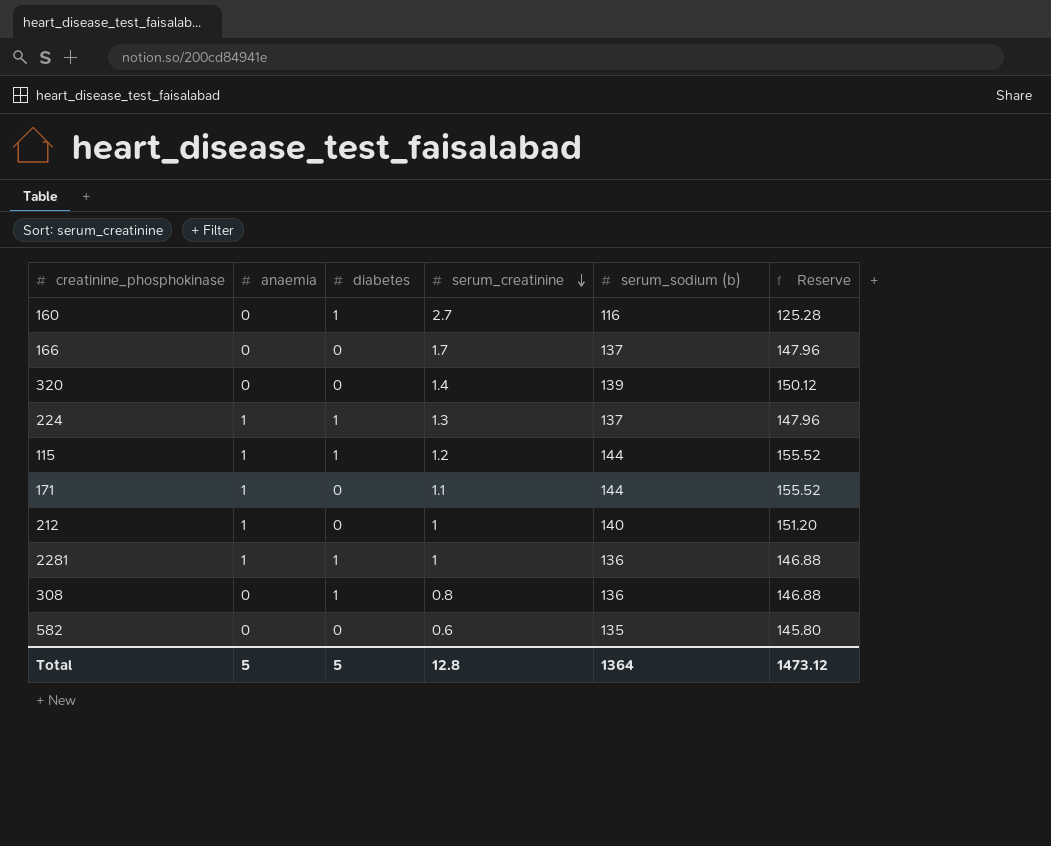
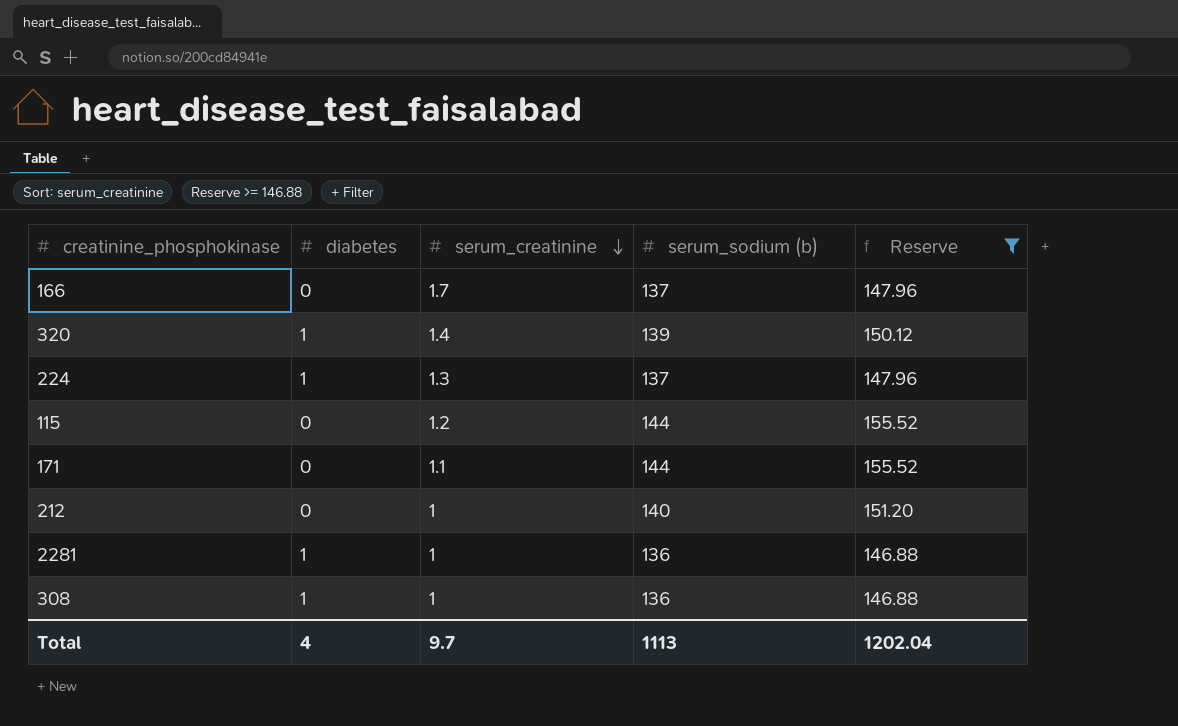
filter: none -> Reserve >= 146.88
column anaemia | position: 2 -> none
320 | diabetes: 0 -> 1
115 | diabetes: 1 -> 0
308 | serum_creatinine: 0.8 -> 1
Total | diabetes: 5 -> 4
Total | serum_creatinine: 12.8 -> 9.7
Total | serum_sodium (b): 1364 -> 1113
Total | Reserve: 1473.12 -> 1202.04

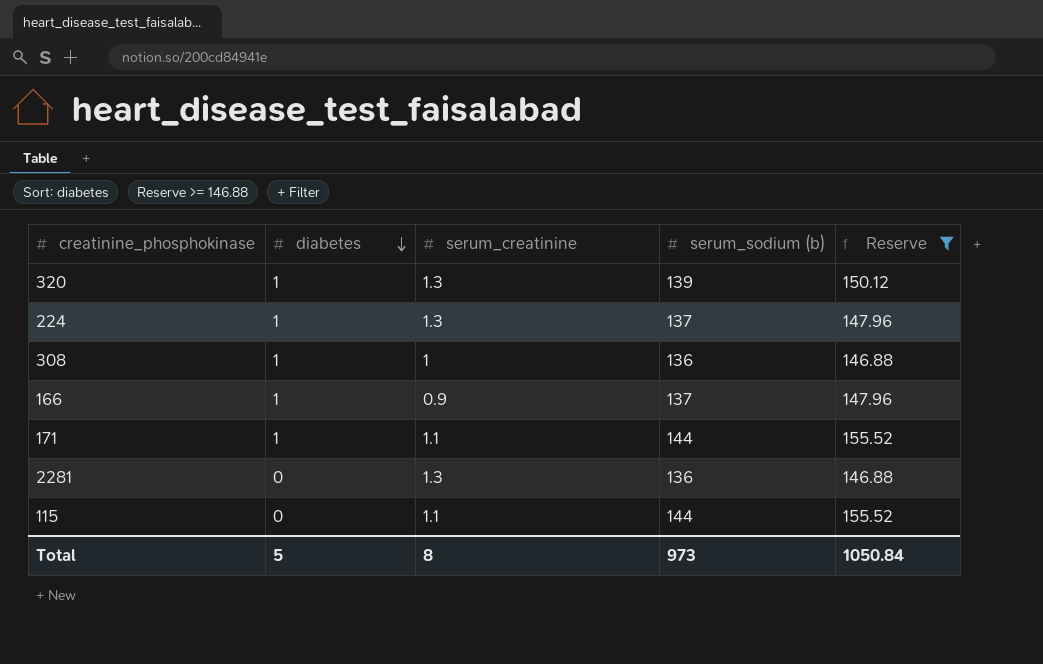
row order: serum_creatinine descending -> diabetes descending
row 212: 0 | 1 | 140 | 151.20 -> none
320 | serum_creatinine: 1.4 -> 1.3
166 | diabetes: 0 -> 1
166 | serum_creatinine: 1.7 -> 0.9
171 | diabetes: 0 -> 1
2281 | diabetes: 1 -> 0
2281 | serum_creatinine: 1 -> 1.3
115 | serum_creatinine: 1.2 -> 1.1
Total | diabetes: 4 -> 5
Total | serum_creatinine: 9.7 -> 8
Total | serum_sodium (b): 1113 -> 973
Total | Reserve: 1202.04 -> 1050.84

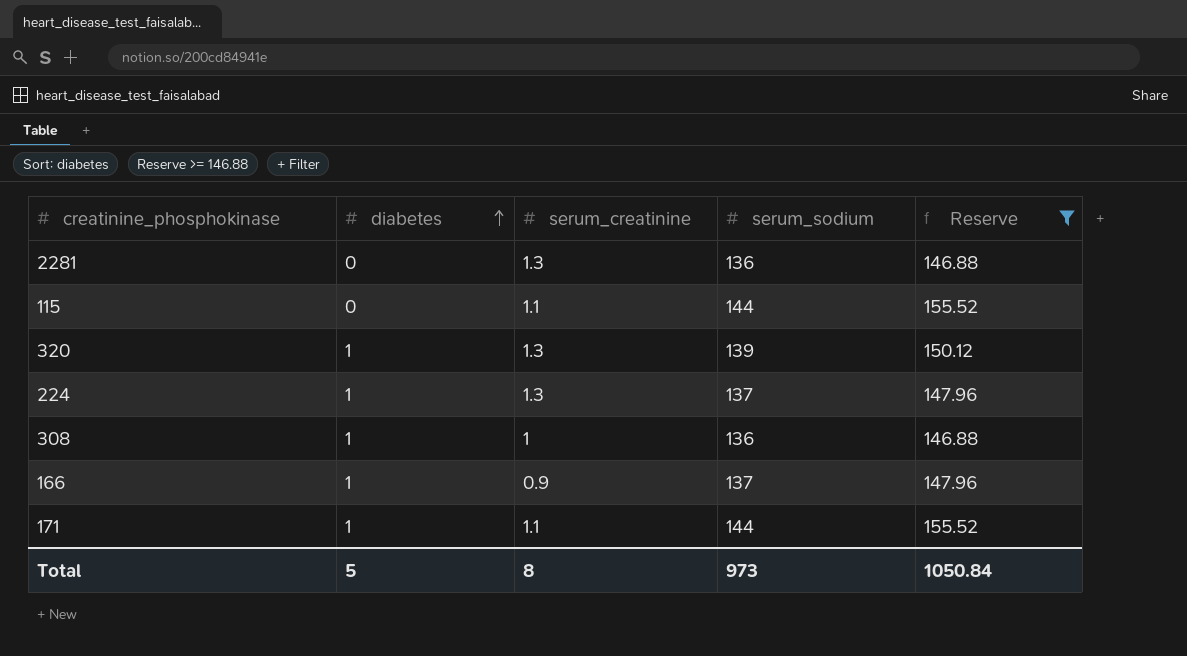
row order: diabetes descending -> diabetes ascending
column name: serum_sodium (b) -> serum_sodium

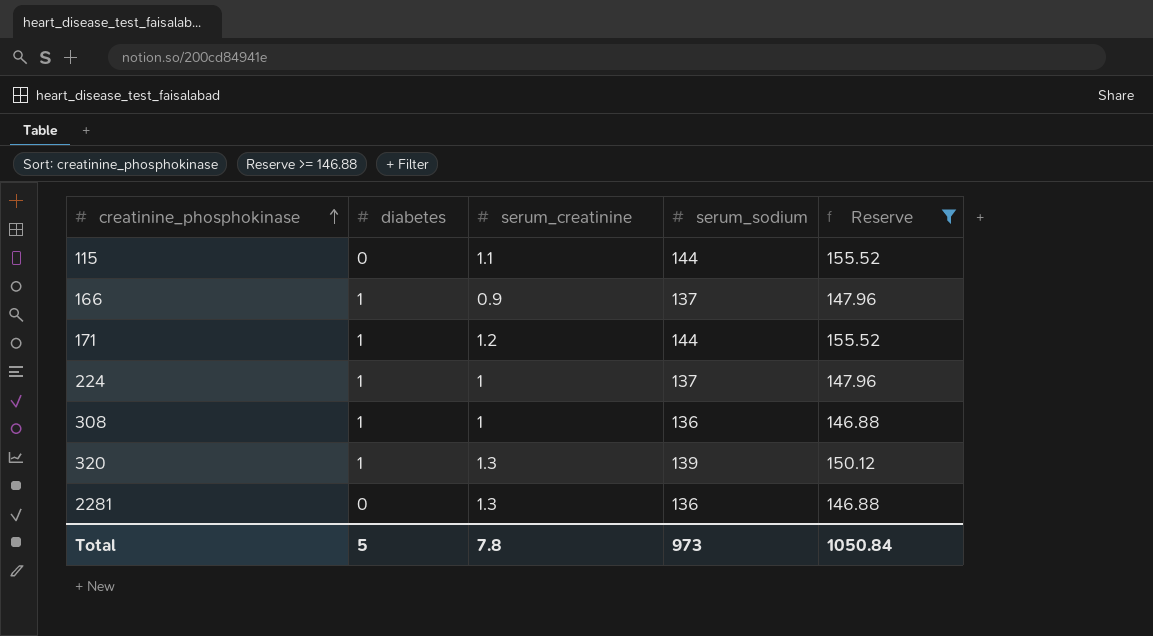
row order: diabetes ascending -> creatinine_phosphokinase ascending
171 | serum_creatinine: 1.1 -> 1.2
224 | serum_creatinine: 1.3 -> 1
Total | serum_creatinine: 8 -> 7.8

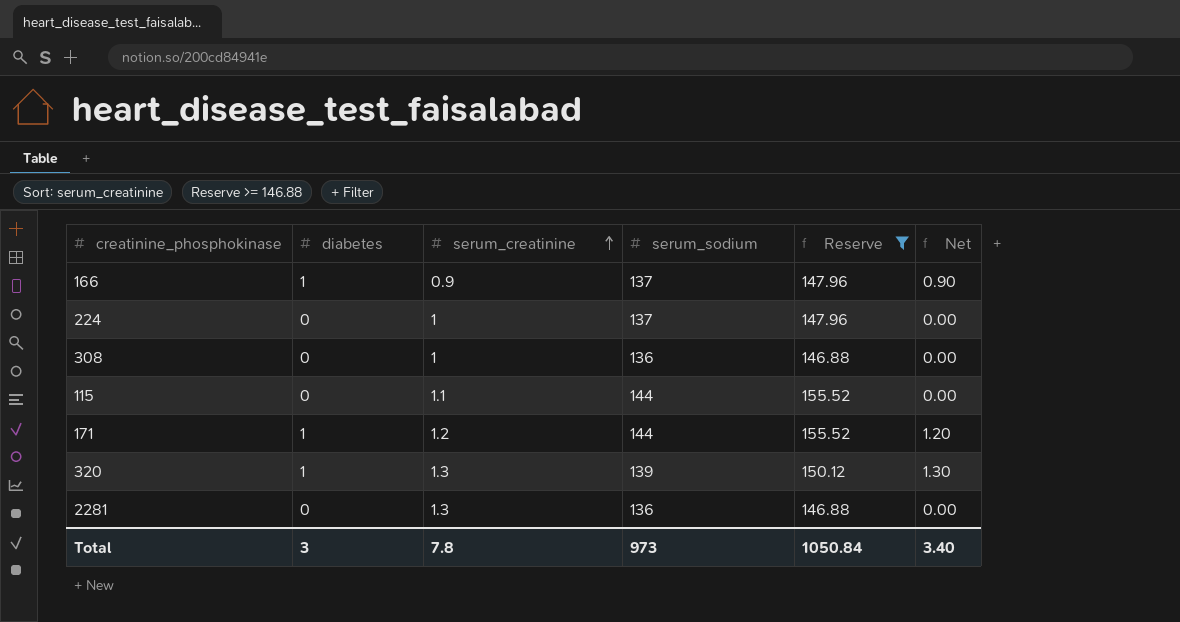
row order: creatinine_phosphokinase ascending -> serum_creatinine ascending
column Net | formula: none -> [diabetes] * [serum_creatinine]
224 | diabetes: 1 -> 0
308 | diabetes: 1 -> 0
Total | diabetes: 5 -> 3

